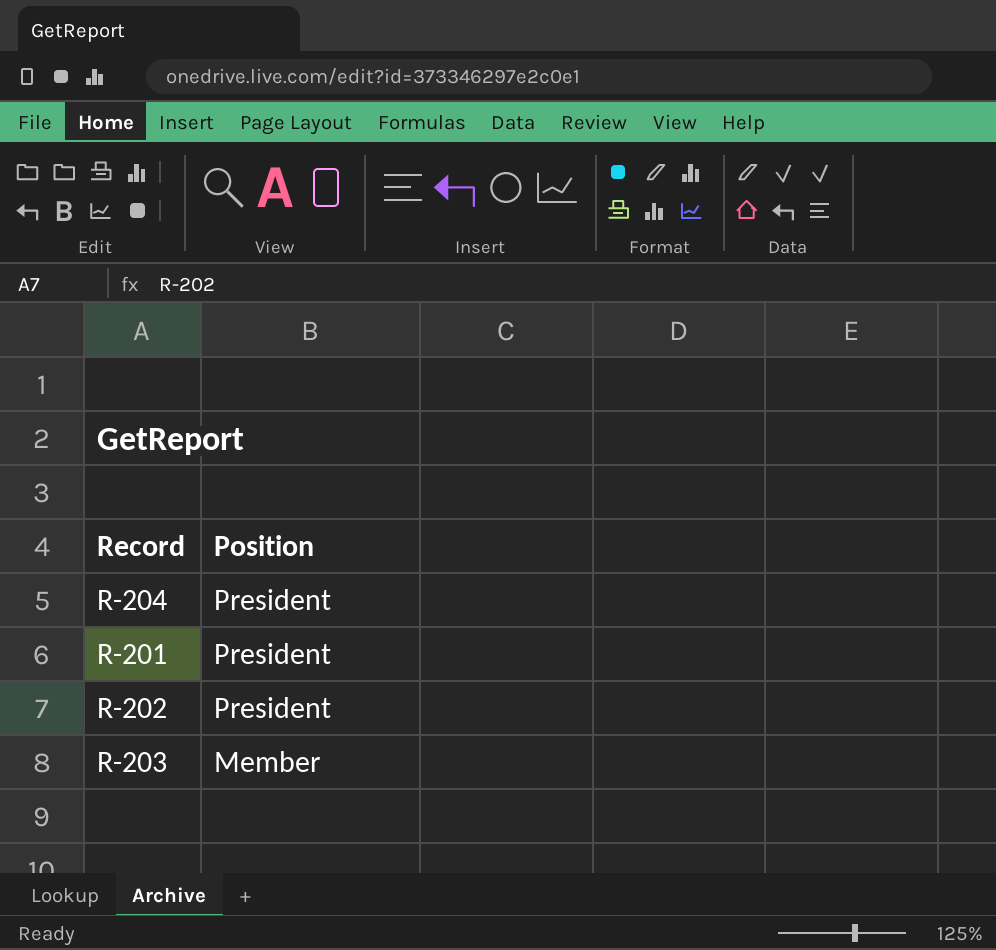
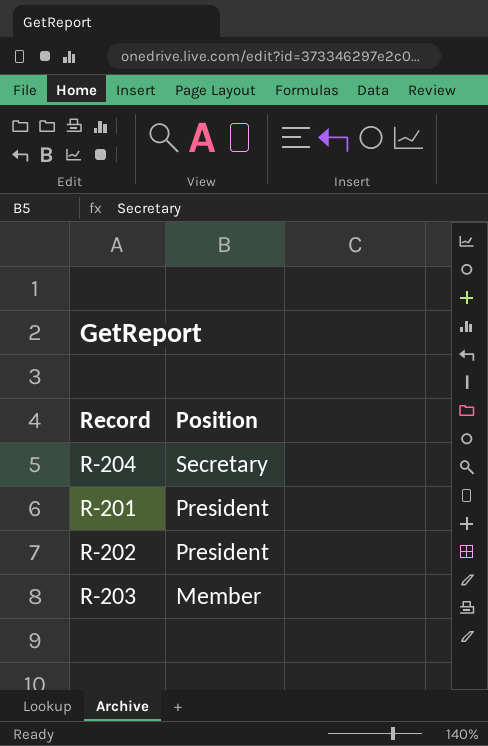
R-204 | Position: President -> Secretary

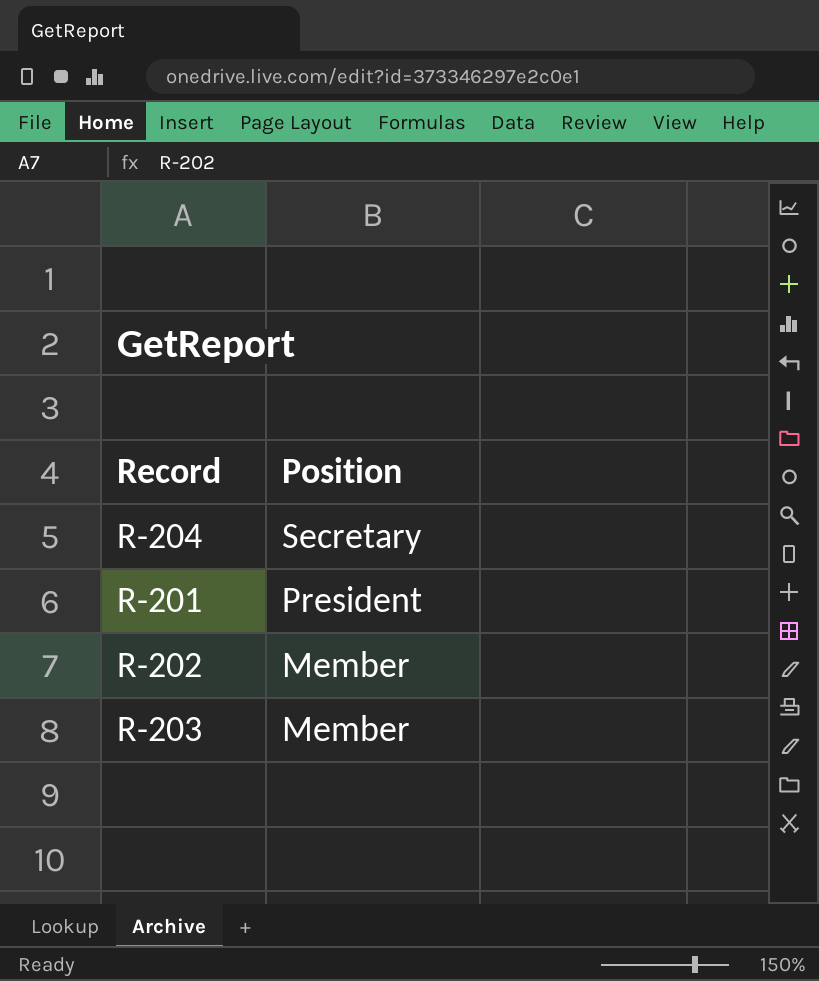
R-202 | Position: President -> Member

